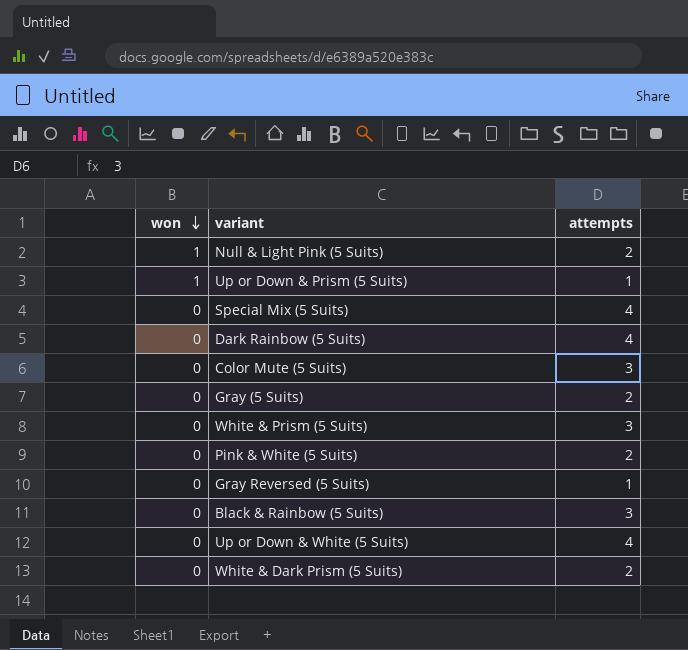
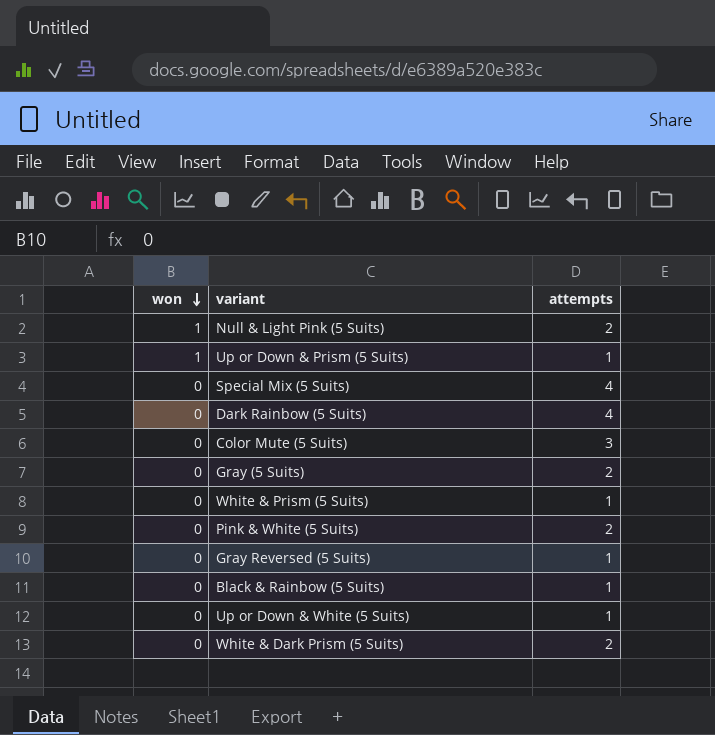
White & Prism (5 Suits) | attempts: 3 -> 1
Black & Rainbow (5 Suits) | attempts: 3 -> 1
Up or Down & White (5 Suits) | attempts: 4 -> 1

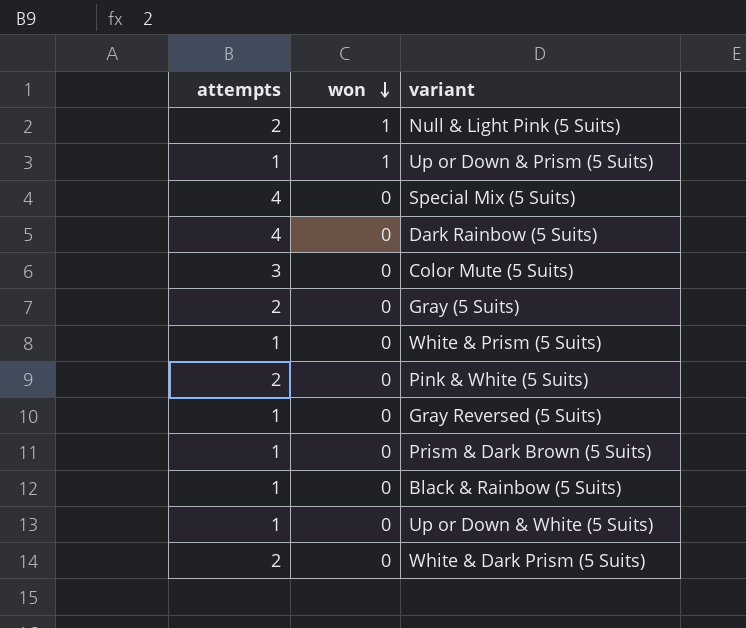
column attempts | position: 3 -> 1
row Prism & Dark Brown (5 Suits): none -> 1 | 0

